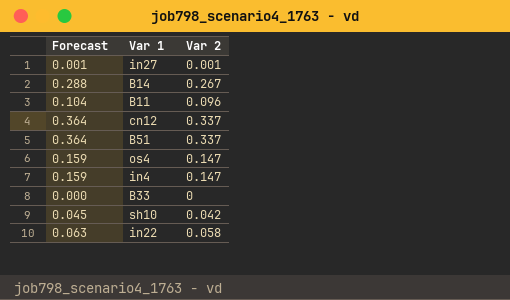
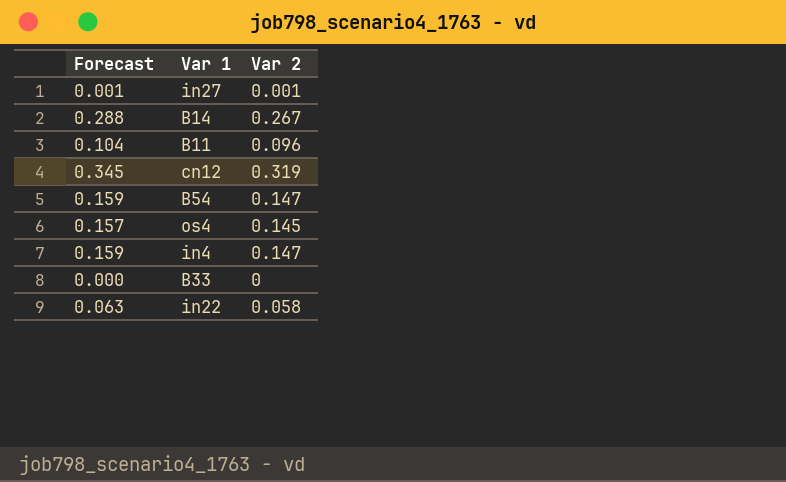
row B51: 0.364 | 0.337 -> none
row sh10: 0.045 | 0.042 -> none
cn12 | Forecast: 0.364 -> 0.345
cn12 | Var 2: 0.337 -> 0.319
row B54: none -> 0.159 | 0.147
os4 | Forecast: 0.159 -> 0.157
os4 | Var 2: 0.147 -> 0.145

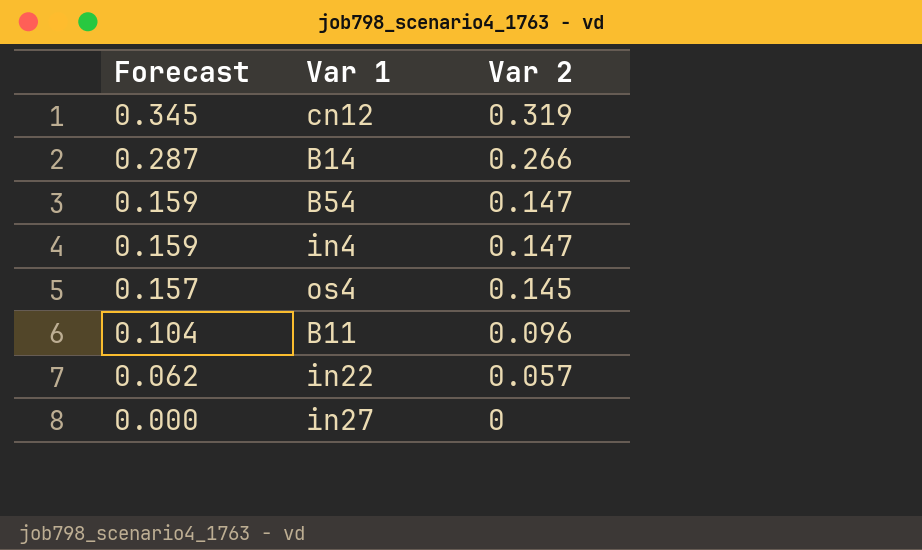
row order: none -> Forecast descending
row B33: 0.000 | 0 -> none
B14 | Forecast: 0.288 -> 0.287
B14 | Var 2: 0.267 -> 0.266
in22 | Forecast: 0.063 -> 0.062
in22 | Var 2: 0.058 -> 0.057
in27 | Forecast: 0.001 -> 0.000
in27 | Var 2: 0.001 -> 0

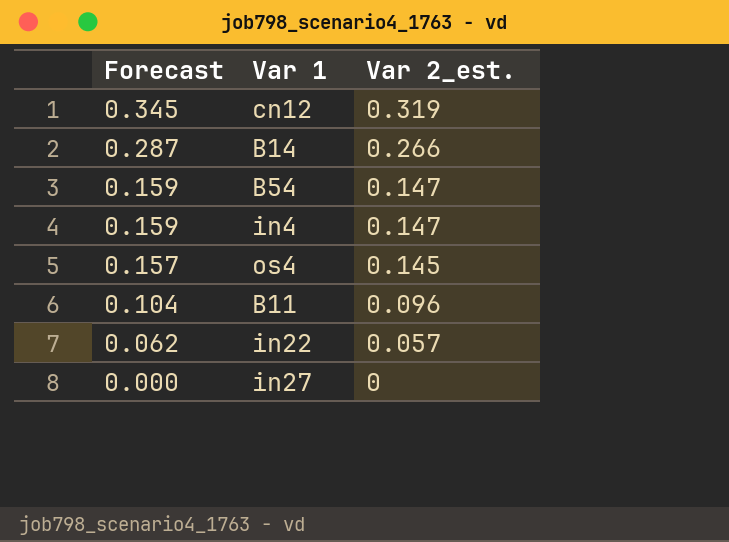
column name: Var 2 -> Var 2_est.

